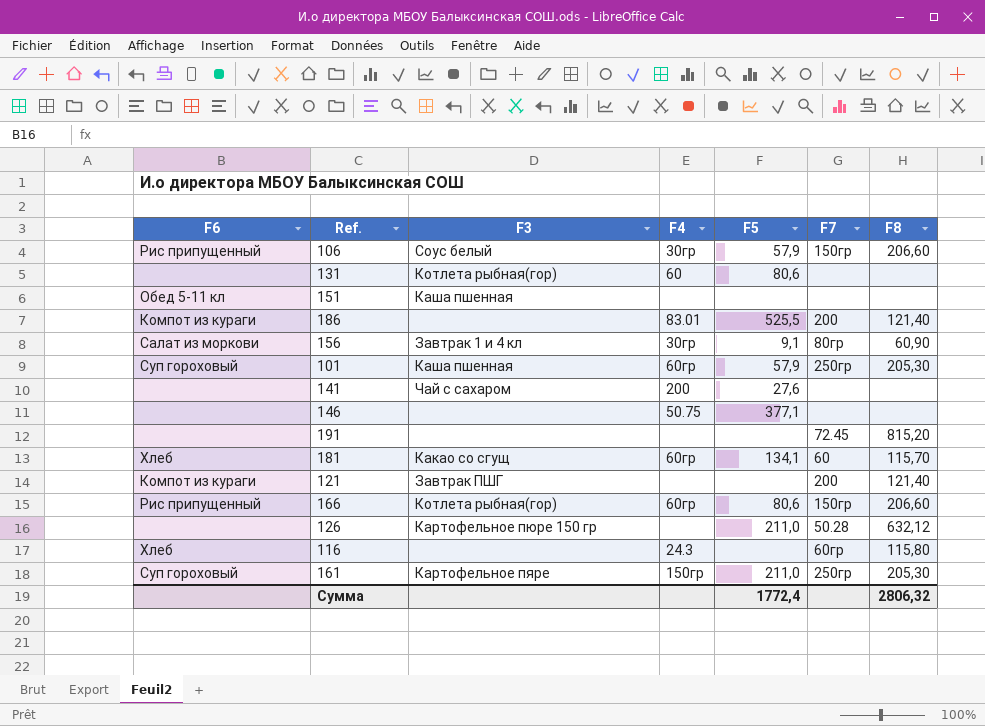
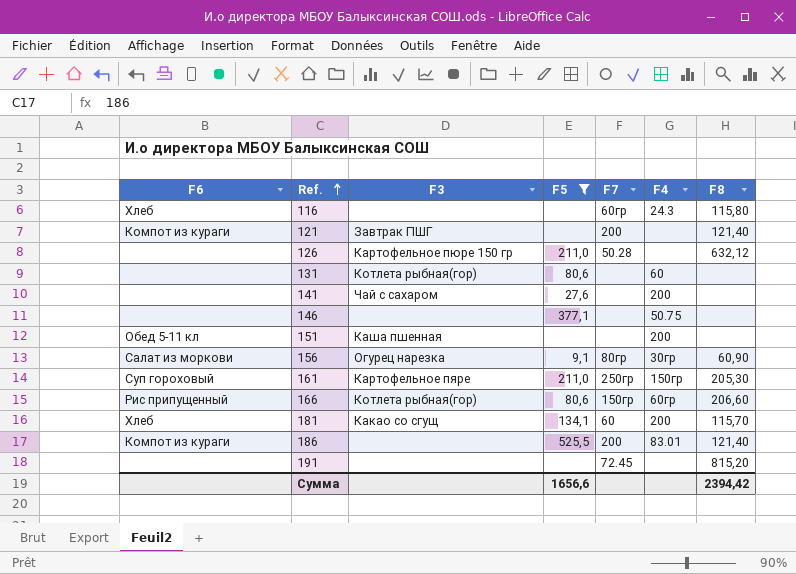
filter: none -> F5 != 57,9
row order: none -> Ref. ascending
column F4 | position: 4 -> 6
151 | F4: none -> 200
156 | F3: Завтрак 1 и 4 кл -> Огурец нарезка
181 | F4: 60гр -> 200
Сумма | F5: 1772,4 -> 1656,6
Сумма | F8: 2806,32 -> 2394,42

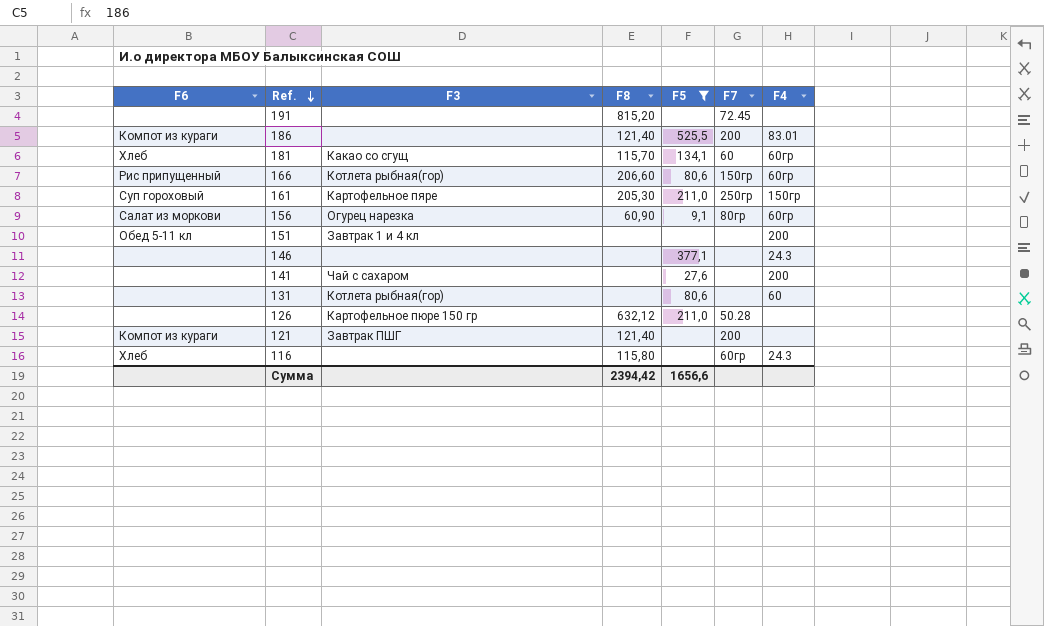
row order: Ref. ascending -> Ref. descending
column F8 | position: 7 -> 4
181 | F4: 200 -> 60гр
156 | F4: 30гр -> 60гр
151 | F3: Каша пшенная -> Завтрак 1 и 4 кл
146 | F4: 50.75 -> 24.3

